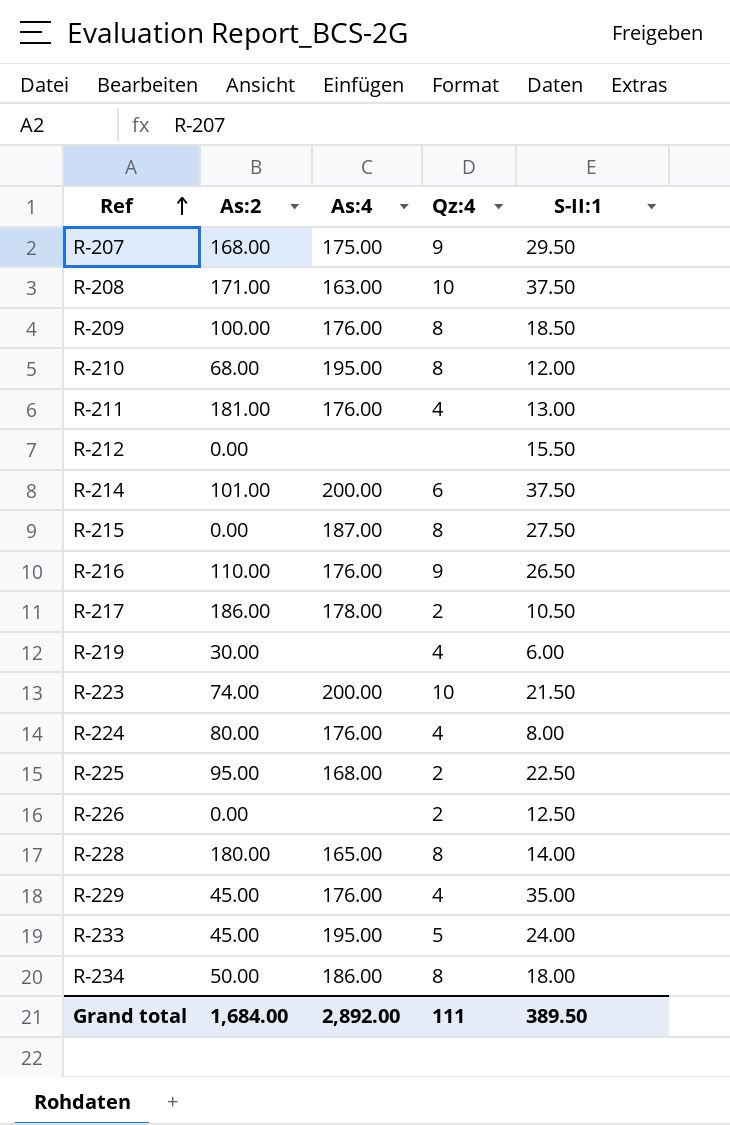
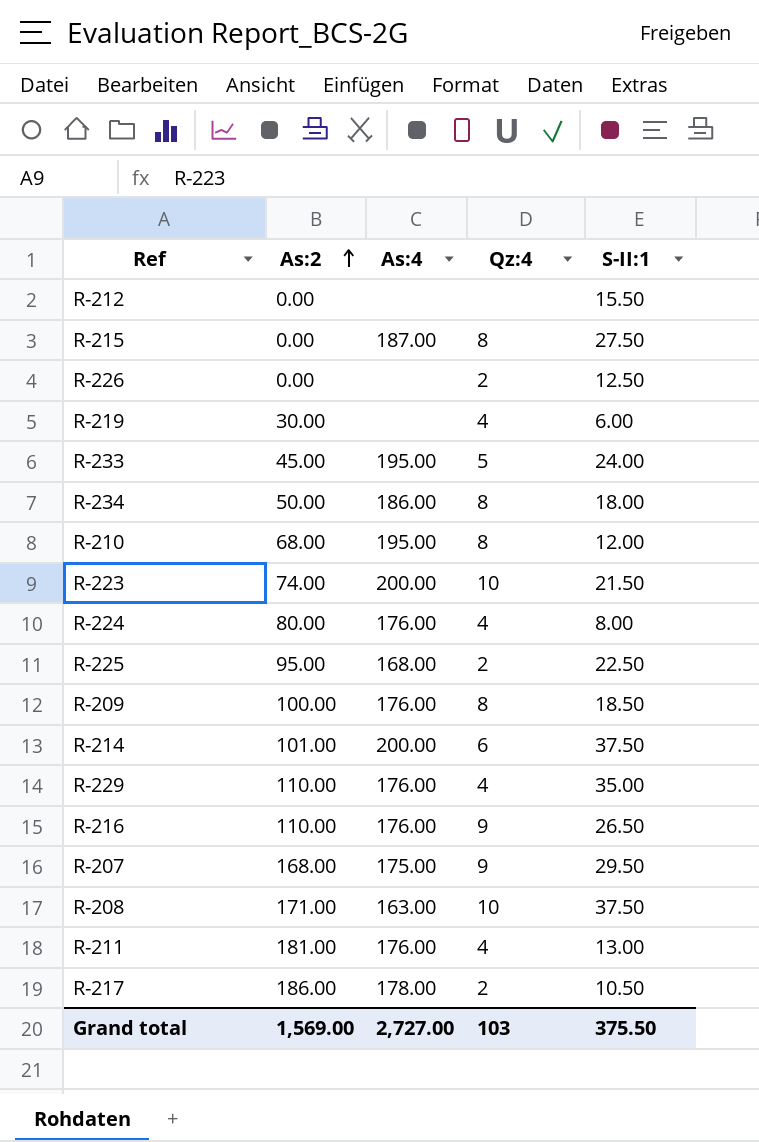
row order: Ref ascending -> As:2 ascending
row R-228: 180.00 | 165.00 | 8 | 14.00 -> none
R-229 | As:2: 45.00 -> 110.00
Grand total | As:2: 1,684.00 -> 1,569.00
Grand total | As:4: 2,892.00 -> 2,727.00
Grand total | Qz:4: 111 -> 103
Grand total | S-II:1: 389.50 -> 375.50

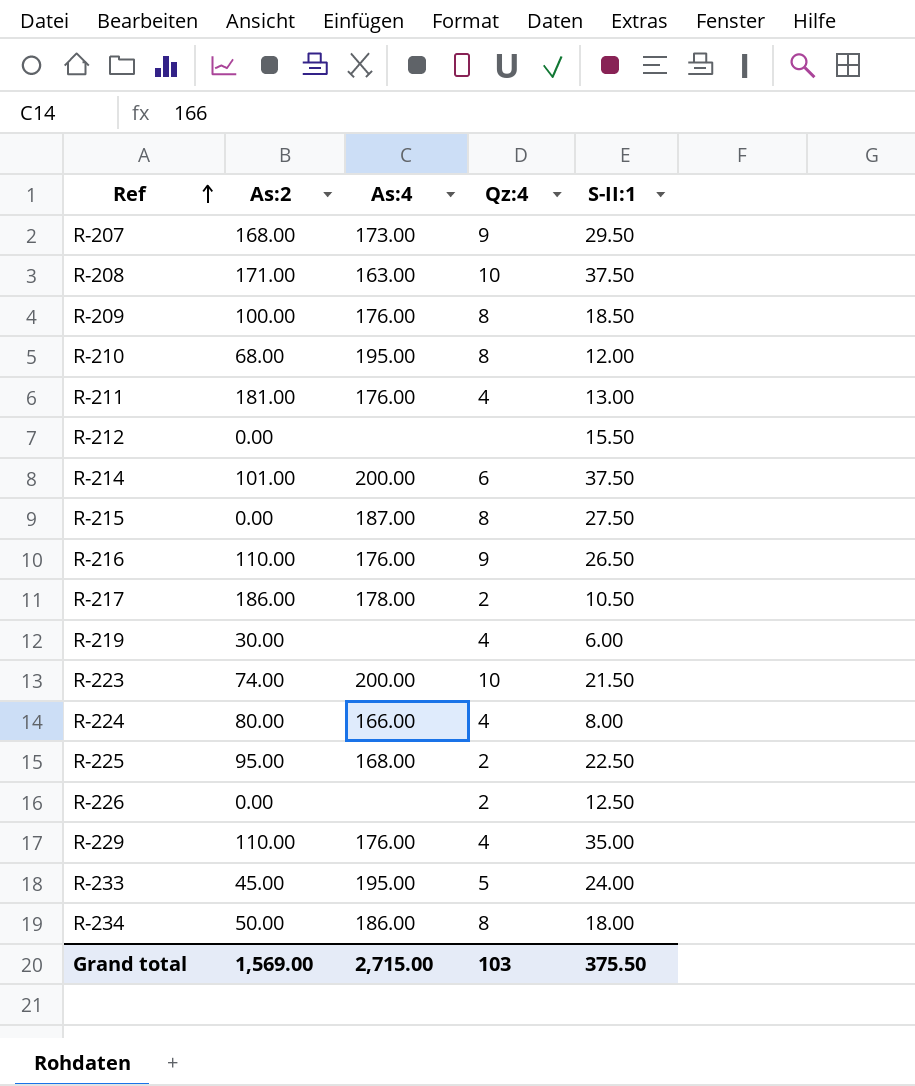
row order: As:2 ascending -> Ref ascending
R-207 | As:4: 175.00 -> 173.00
R-224 | As:4: 176.00 -> 166.00
Grand total | As:4: 2,727.00 -> 2,715.00

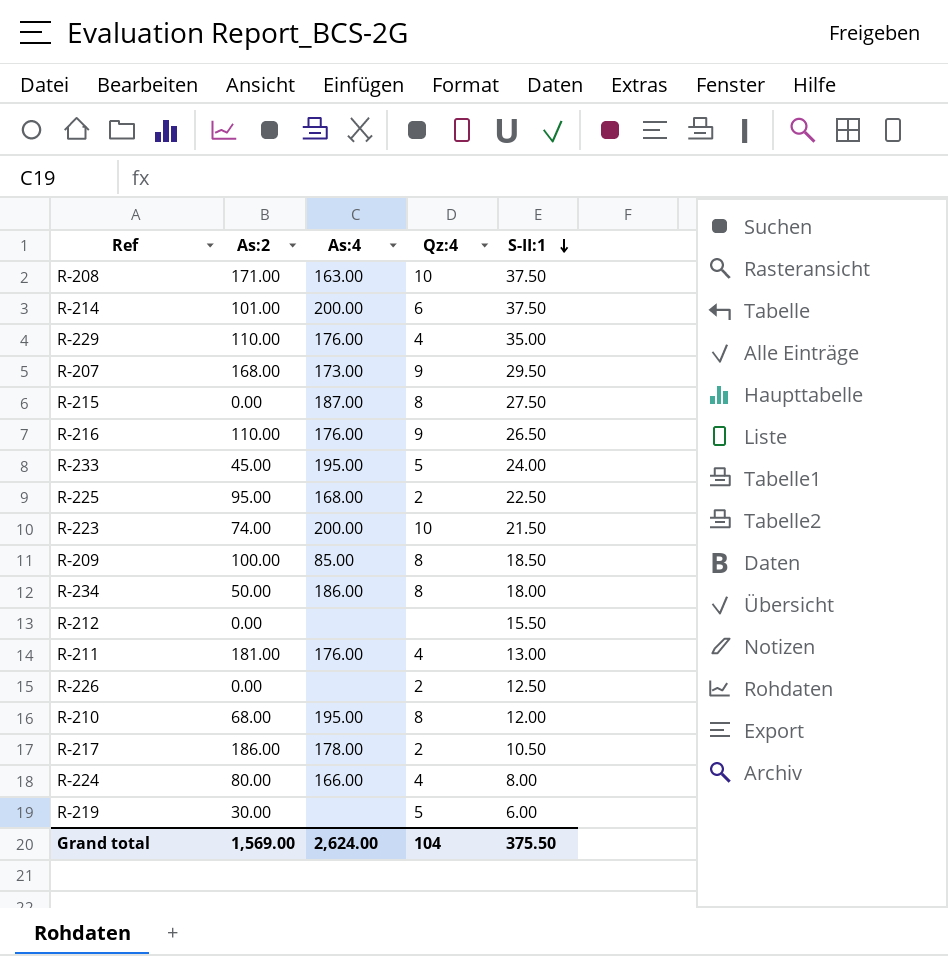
row order: Ref ascending -> S-II:1 descending
R-209 | As:4: 176.00 -> 85.00
R-219 | Qz:4: 4 -> 5
Grand total | As:4: 2,715.00 -> 2,624.00
Grand total | Qz:4: 103 -> 104

